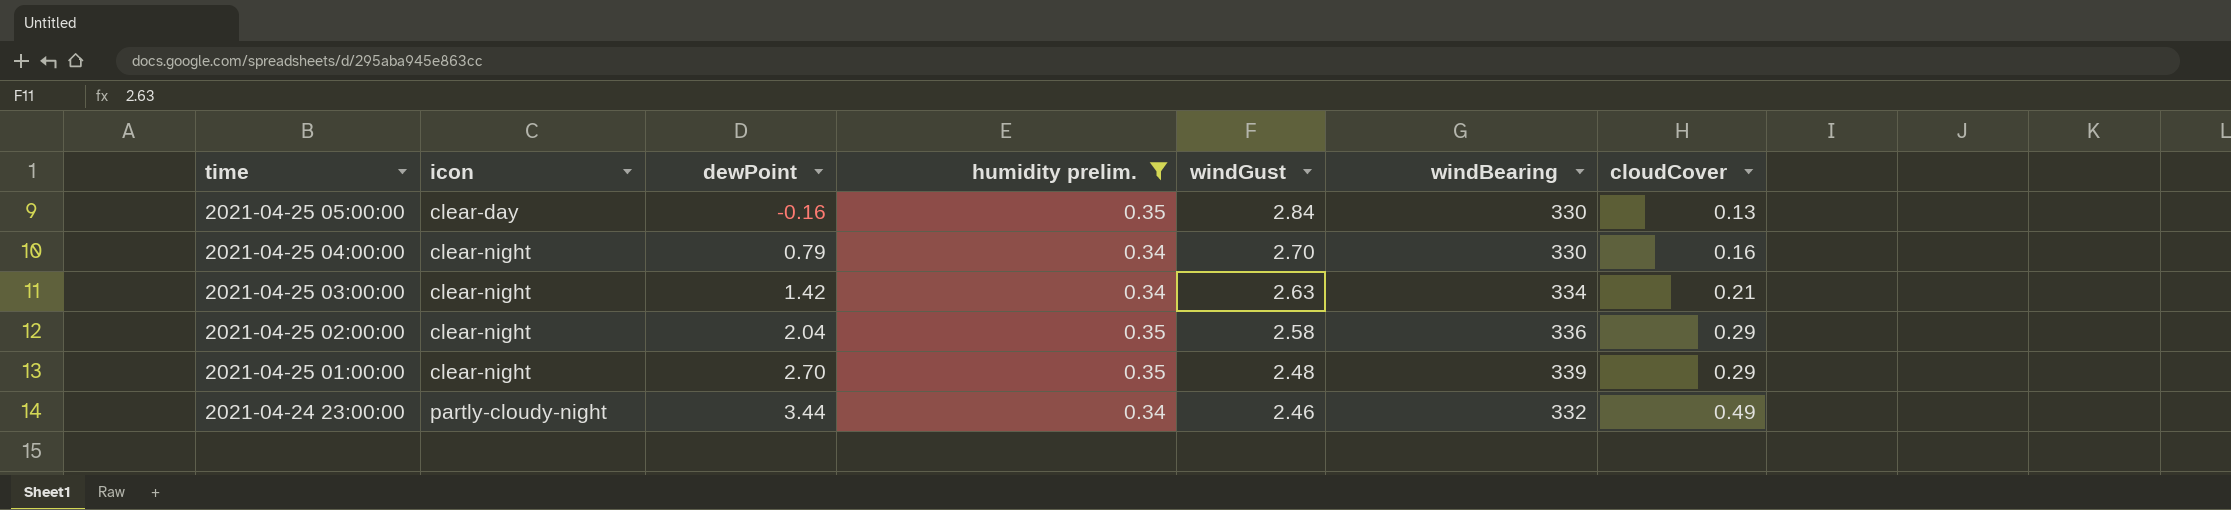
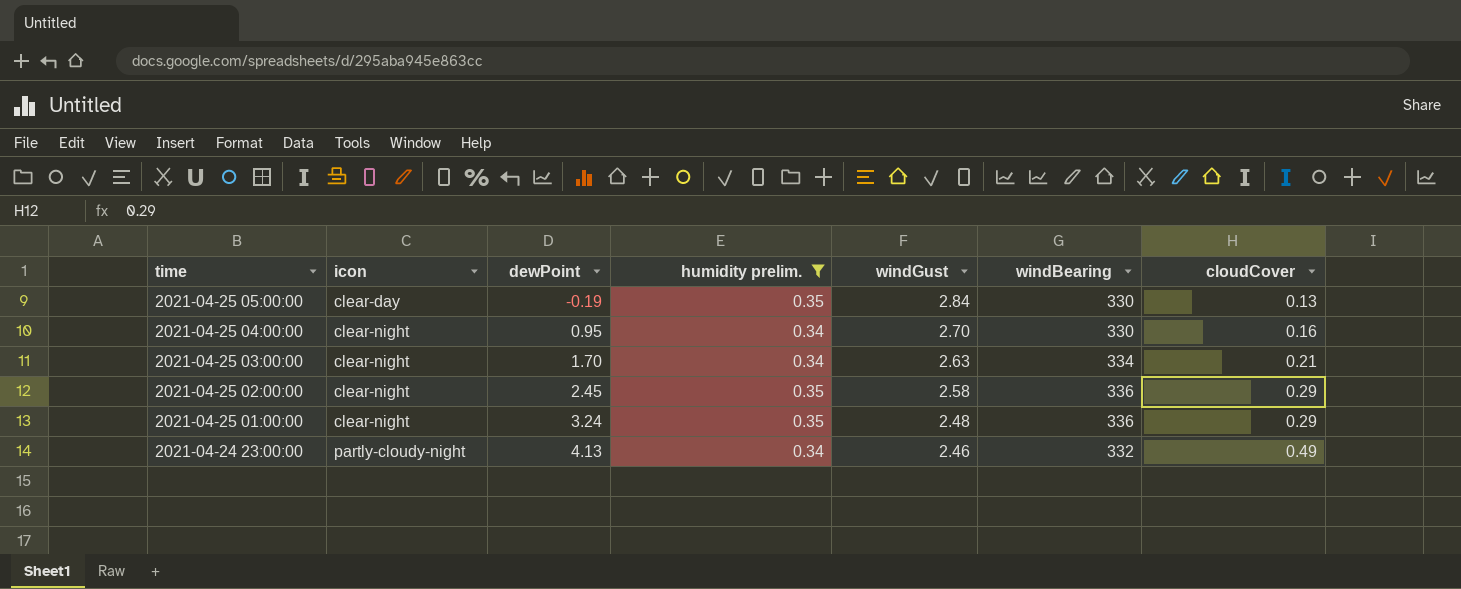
2021-04-25 05:00:00 | dewPoint: -0.16 -> -0.19
2021-04-25 04:00:00 | dewPoint: 0.79 -> 0.95
2021-04-25 03:00:00 | dewPoint: 1.42 -> 1.70
2021-04-25 02:00:00 | dewPoint: 2.04 -> 2.45
2021-04-25 01:00:00 | dewPoint: 2.70 -> 3.24
2021-04-25 01:00:00 | windBearing: 339 -> 336
2021-04-24 23:00:00 | dewPoint: 3.44 -> 4.13

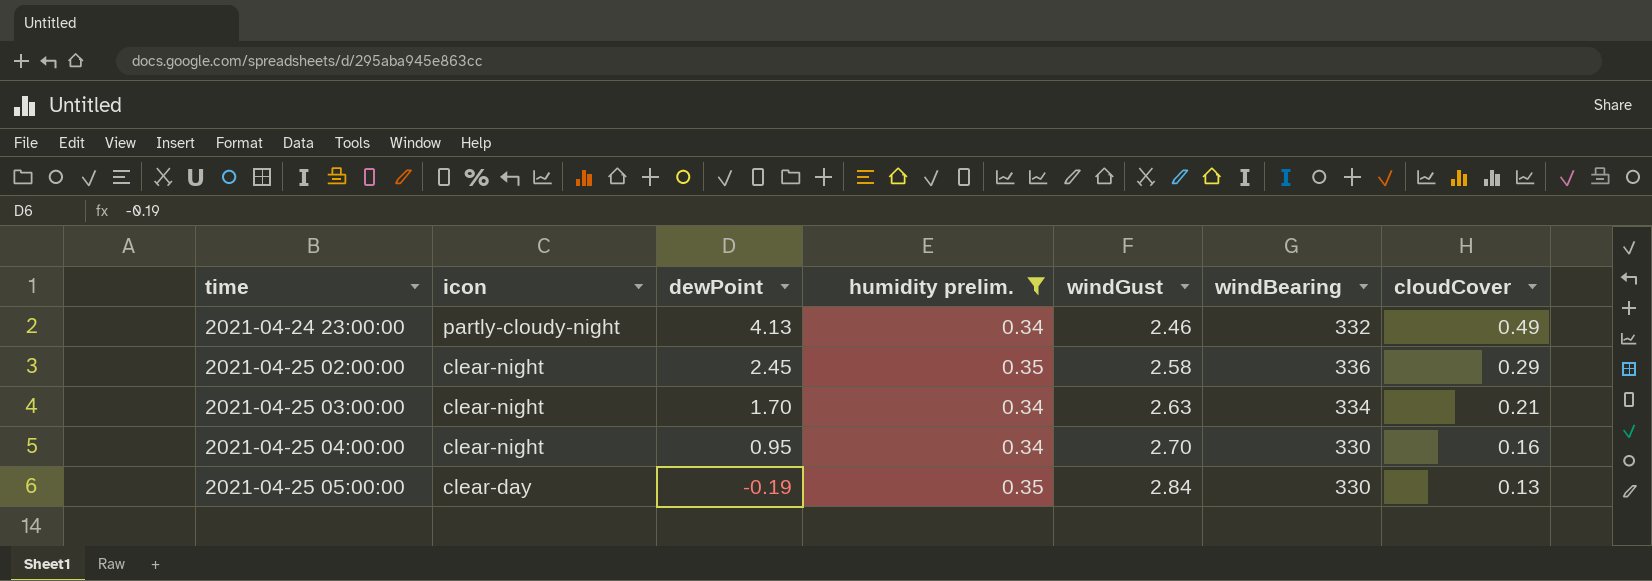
row order: time descending -> time ascending
row 2021-04-25 01:00:00: clear-night | 3.24 | 0.35 | 2.48 | 336 | 0.29 -> none

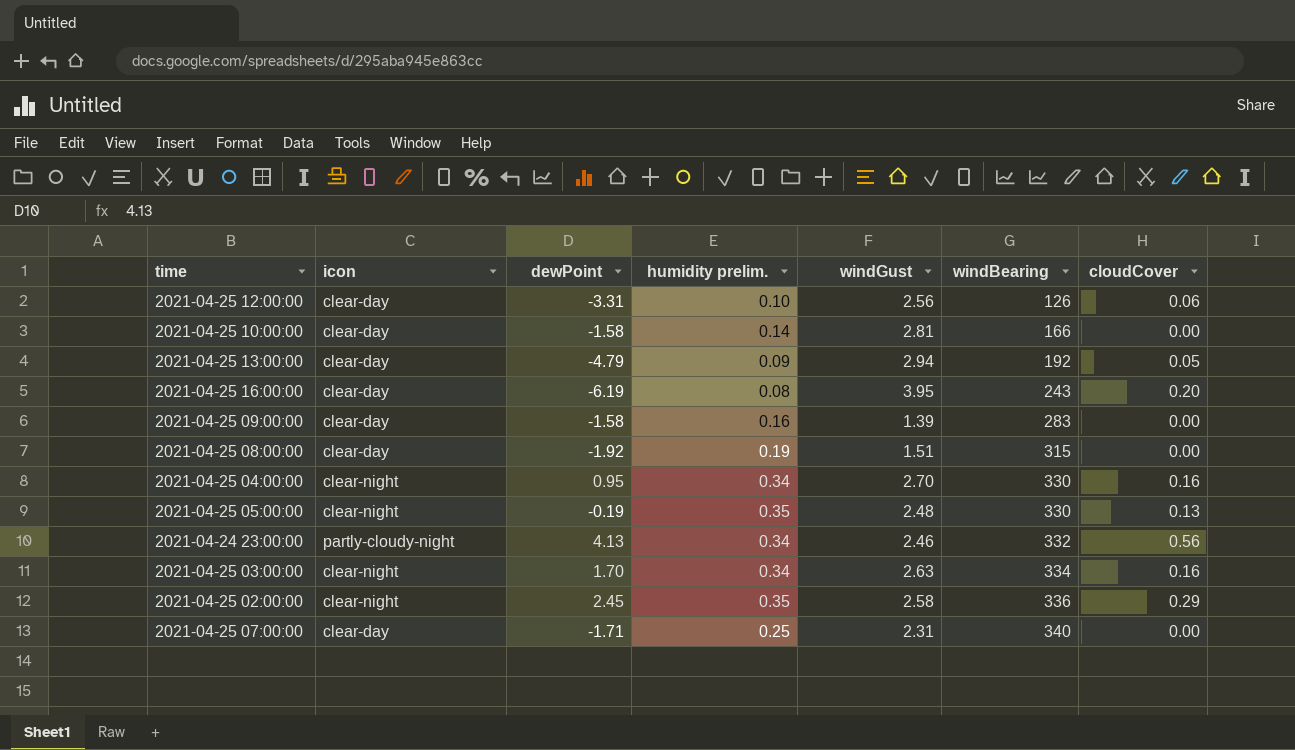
filter: humidity prelim. >= 0.34 -> none
row order: time ascending -> windBearing ascending
2021-04-25 05:00:00 | icon: clear-day -> clear-night
2021-04-25 05:00:00 | windGust: 2.84 -> 2.48
2021-04-24 23:00:00 | cloudCover: 0.49 -> 0.56
2021-04-25 03:00:00 | cloudCover: 0.21 -> 0.16

